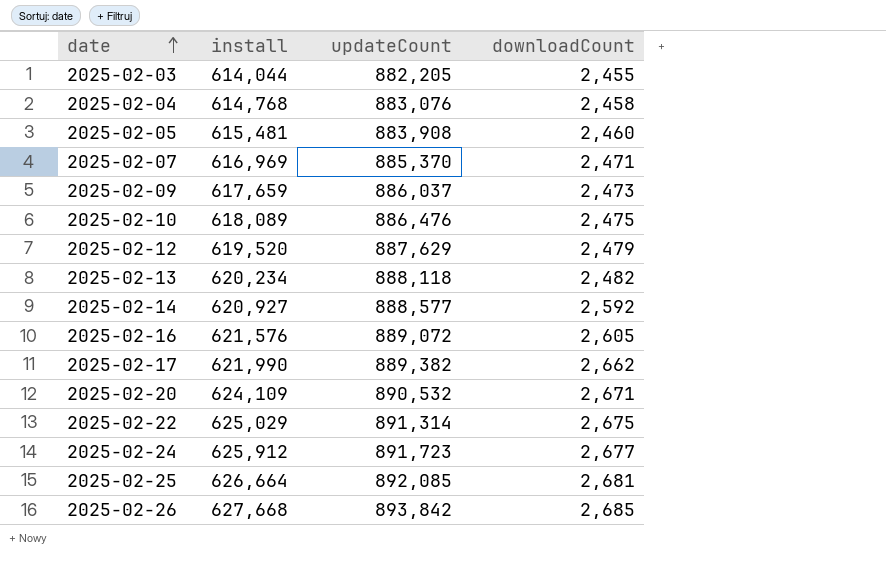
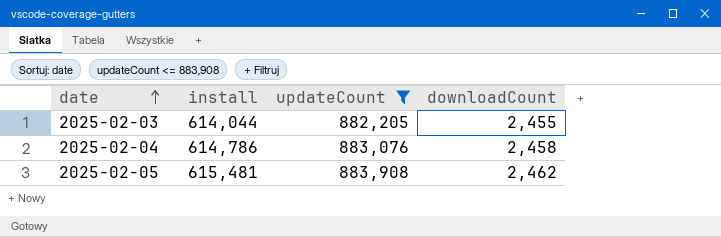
filter: none -> updateCount <= 883,908
2025-02-04 | install: 614,768 -> 614,786
2025-02-05 | downloadCount: 2,460 -> 2,462

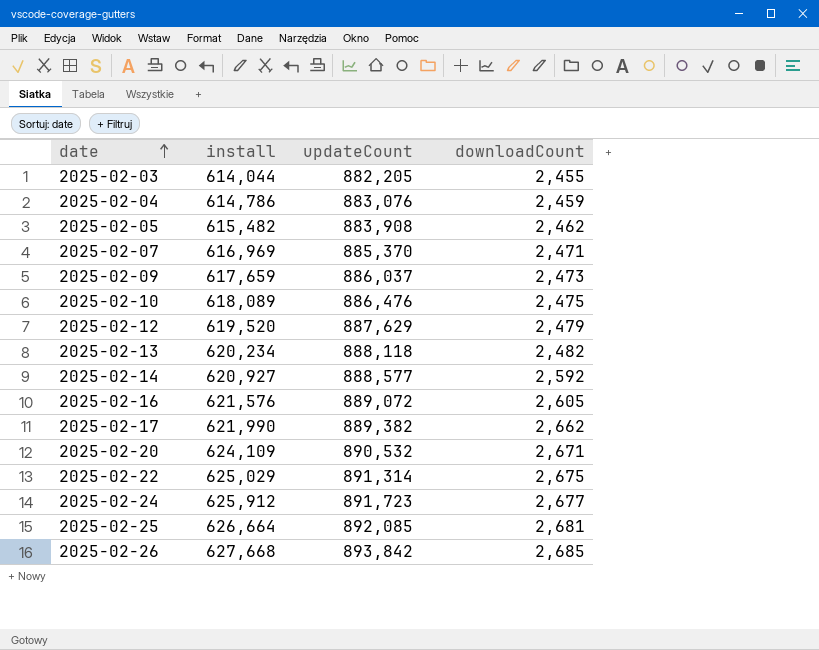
filter: updateCount <= 883,908 -> none
2025-02-04 | downloadCount: 2,458 -> 2,459
2025-02-05 | install: 615,481 -> 615,482

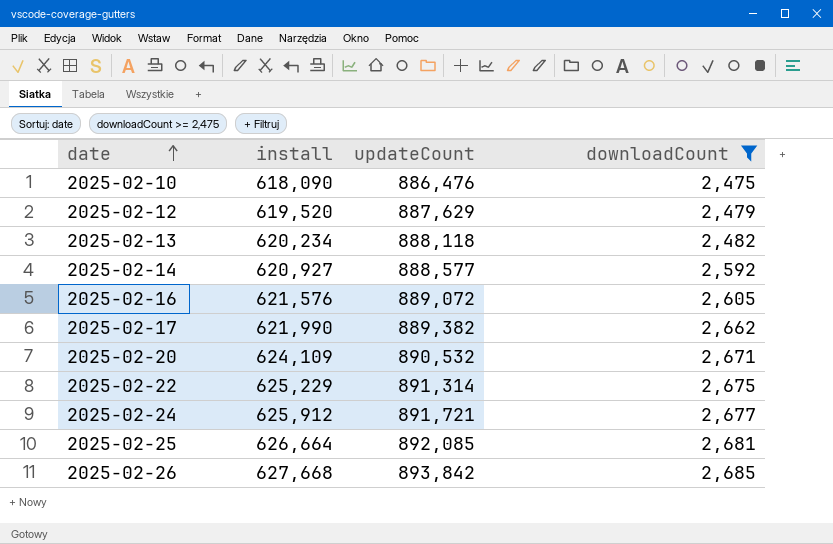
filter: none -> downloadCount >= 2,475
2025-02-10 | install: 618,089 -> 618,090
2025-02-22 | install: 625,029 -> 625,229
2025-02-24 | updateCount: 891,723 -> 891,721

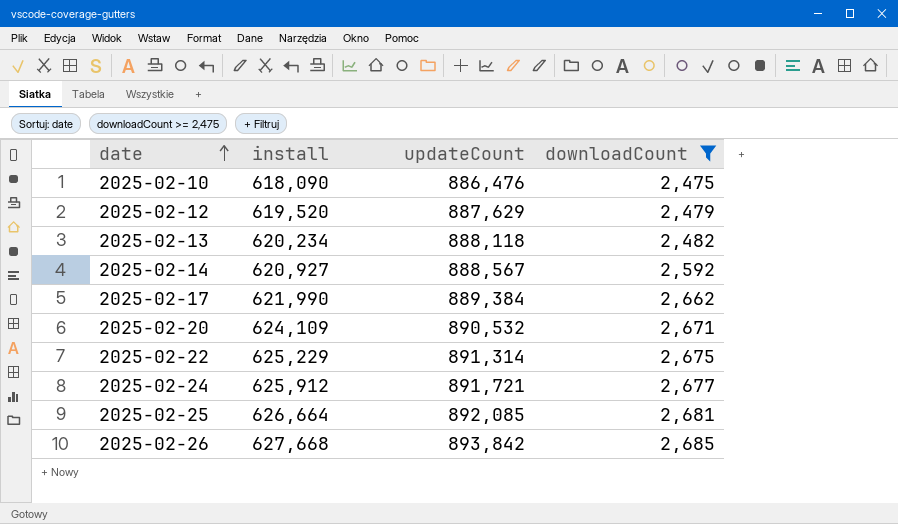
row 2025-02-16: 621,576 | 889,072 | 2,605 -> none
2025-02-14 | updateCount: 888,577 -> 888,567
2025-02-17 | updateCount: 889,382 -> 889,384

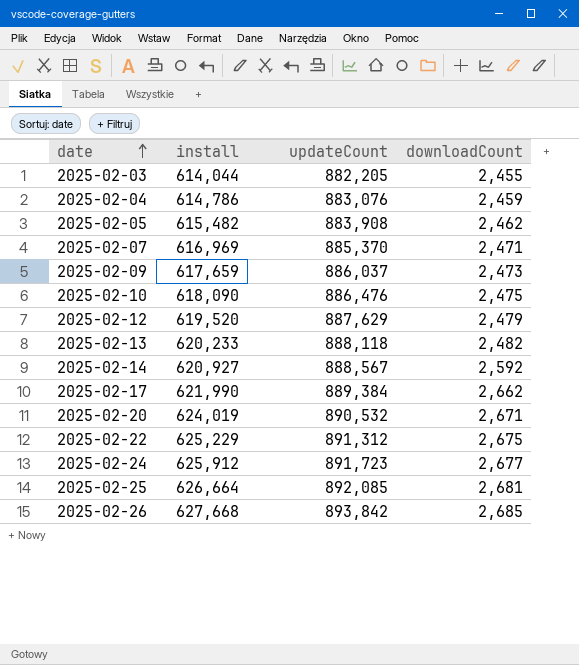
filter: downloadCount >= 2,475 -> none
2025-02-13 | install: 620,234 -> 620,233
2025-02-20 | install: 624,109 -> 624,019
2025-02-22 | updateCount: 891,314 -> 891,312
2025-02-24 | updateCount: 891,721 -> 891,723

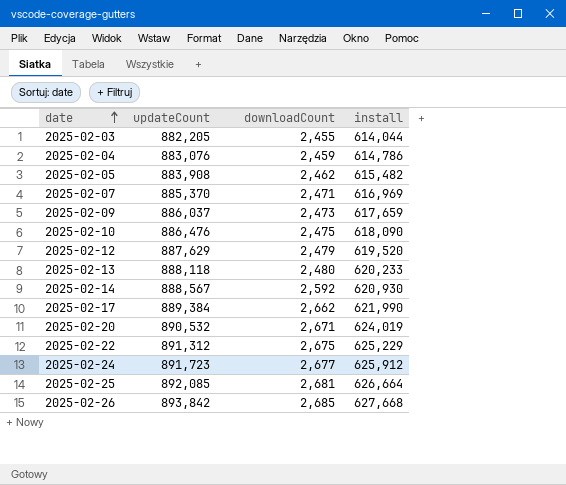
column install | position: 2 -> 4
2025-02-13 | downloadCount: 2,482 -> 2,480
2025-02-14 | install: 620,927 -> 620,930

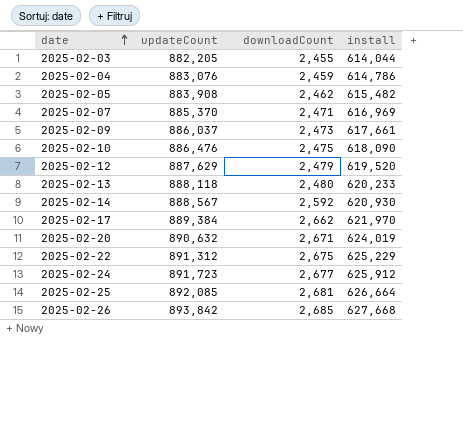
2025-02-09 | install: 617,659 -> 617,661
2025-02-17 | install: 621,990 -> 621,970
2025-02-20 | updateCount: 890,532 -> 890,632

